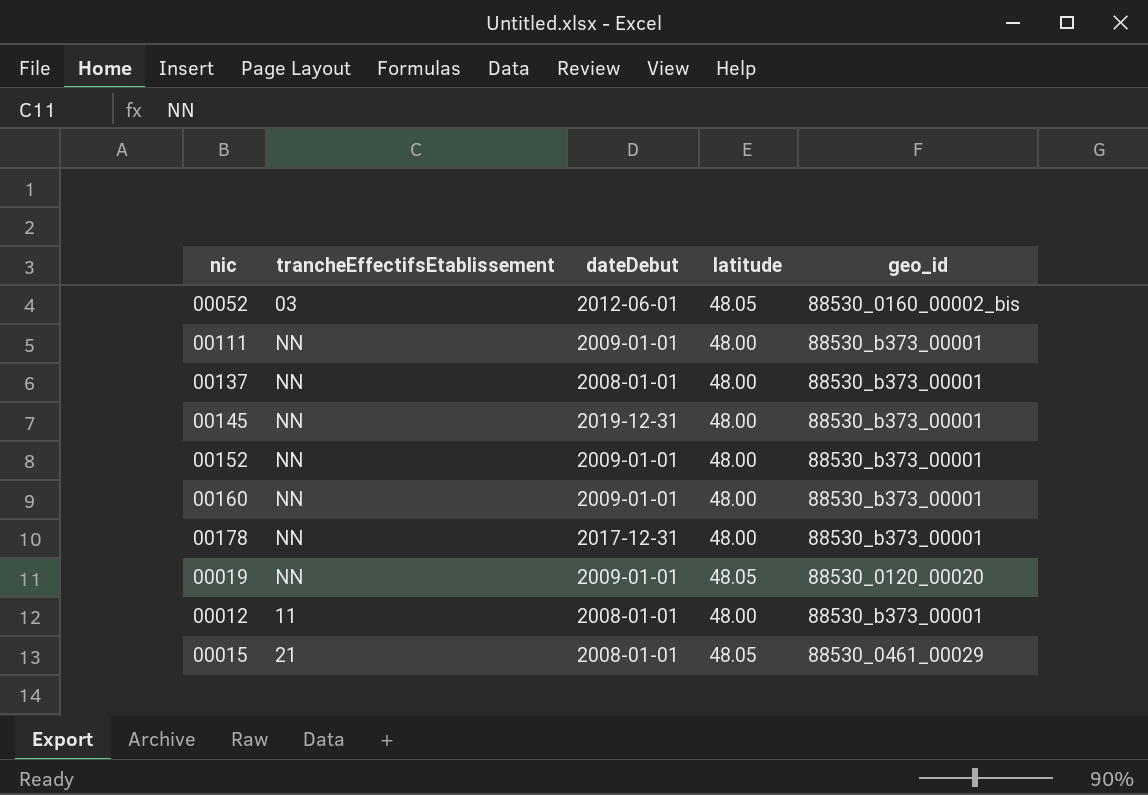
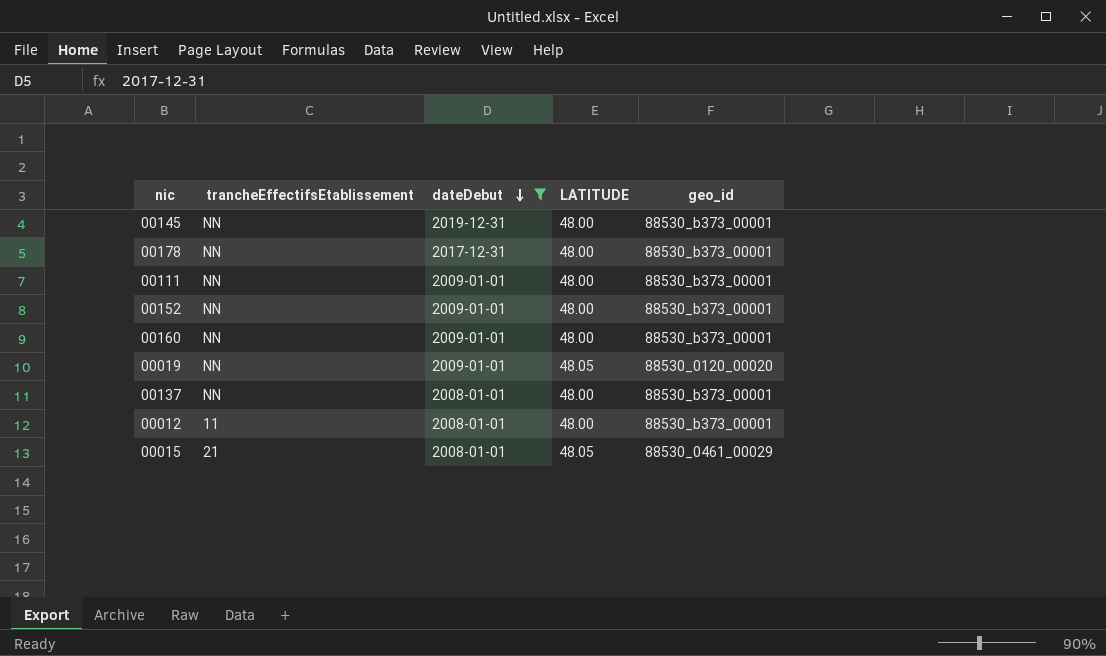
filter: none -> dateDebut != 2012-06-01
row order: none -> dateDebut descending
column name: latitude -> LATITUDE

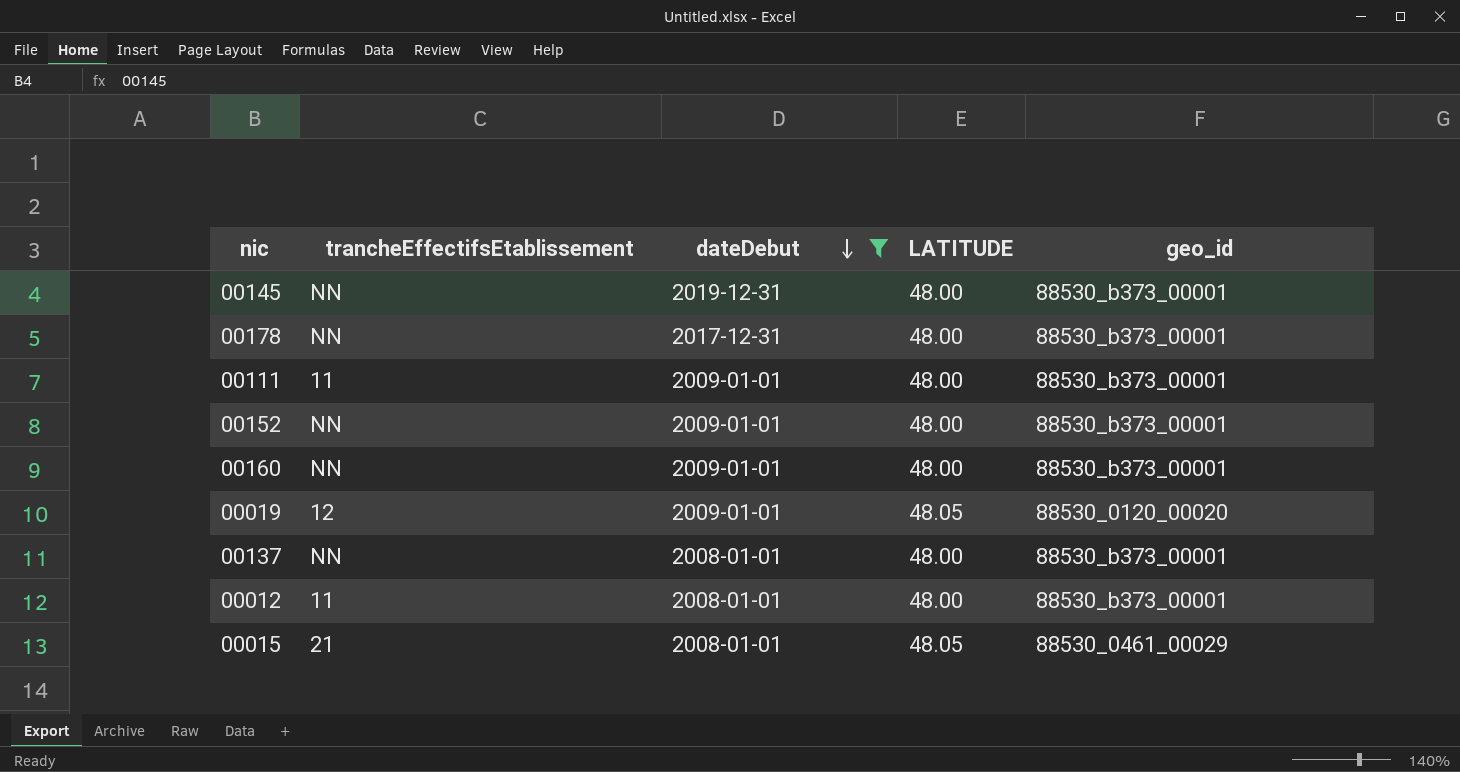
00111 | trancheEffectifsEtablissement: NN -> 11
00019 | trancheEffectifsEtablissement: NN -> 12

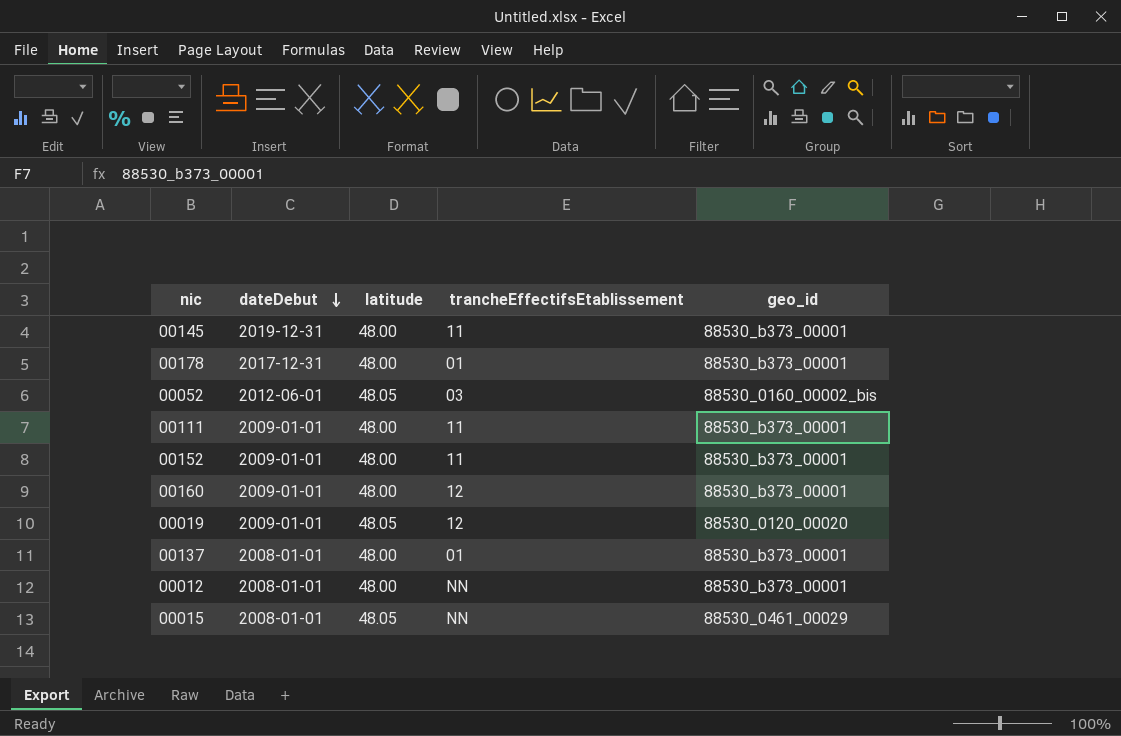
filter: dateDebut != 2012-06-01 -> none
column name: LATITUDE -> latitude
column trancheEffectifsEtablissement | position: 2 -> 4
00145 | trancheEffectifsEtablissement: NN -> 11
00178 | trancheEffectifsEtablissement: NN -> 01
00152 | trancheEffectifsEtablissement: NN -> 11
00160 | trancheEffectifsEtablissement: NN -> 12
00137 | trancheEffectifsEtablissement: NN -> 01
00012 | trancheEffectifsEtablissement: 11 -> NN
00015 | trancheEffectifsEtablissement: 21 -> NN

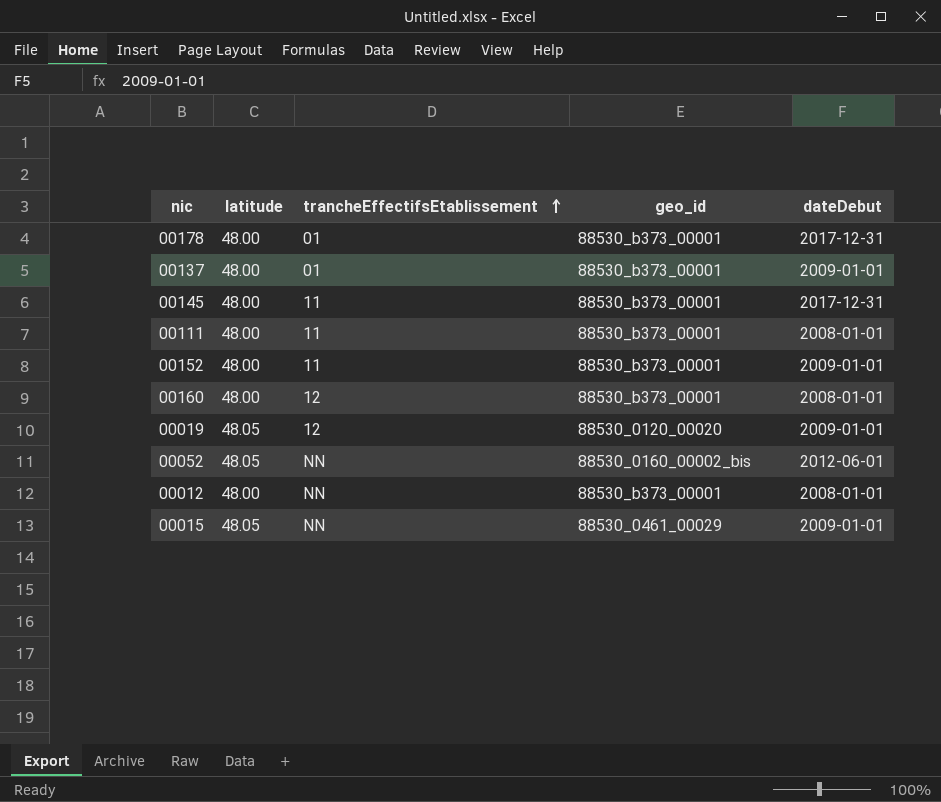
row order: dateDebut descending -> trancheEffectifsEtablissement ascending
column dateDebut | position: 2 -> 5
00137 | dateDebut: 2008-01-01 -> 2009-01-01
00145 | dateDebut: 2019-12-31 -> 2017-12-31
00111 | dateDebut: 2009-01-01 -> 2008-01-01
00160 | dateDebut: 2009-01-01 -> 2008-01-01
00052 | trancheEffectifsEtablissement: 03 -> NN
00015 | dateDebut: 2008-01-01 -> 2009-01-01

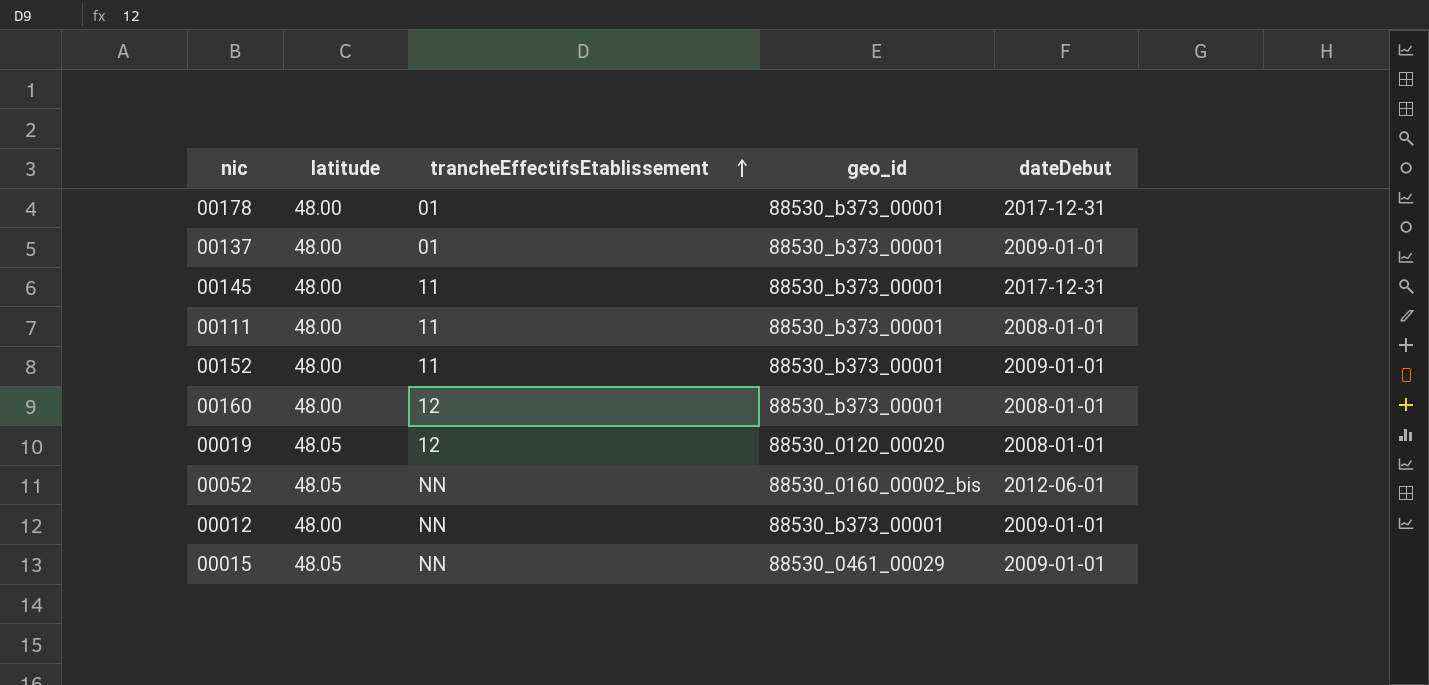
00019 | dateDebut: 2009-01-01 -> 2008-01-01
00012 | dateDebut: 2008-01-01 -> 2009-01-01

